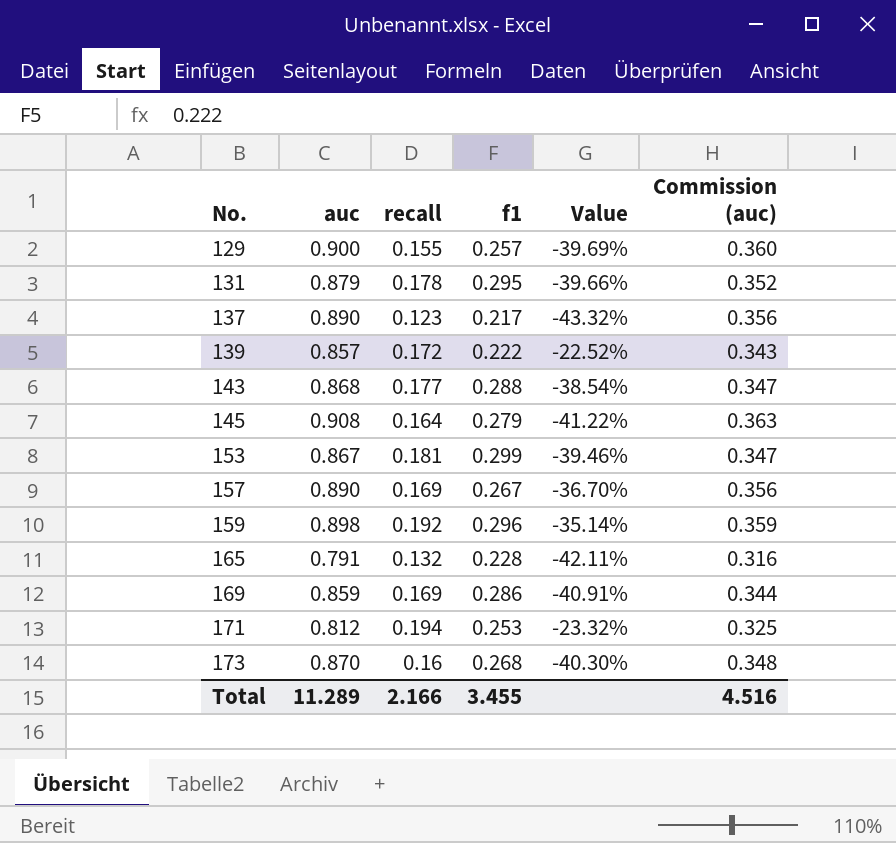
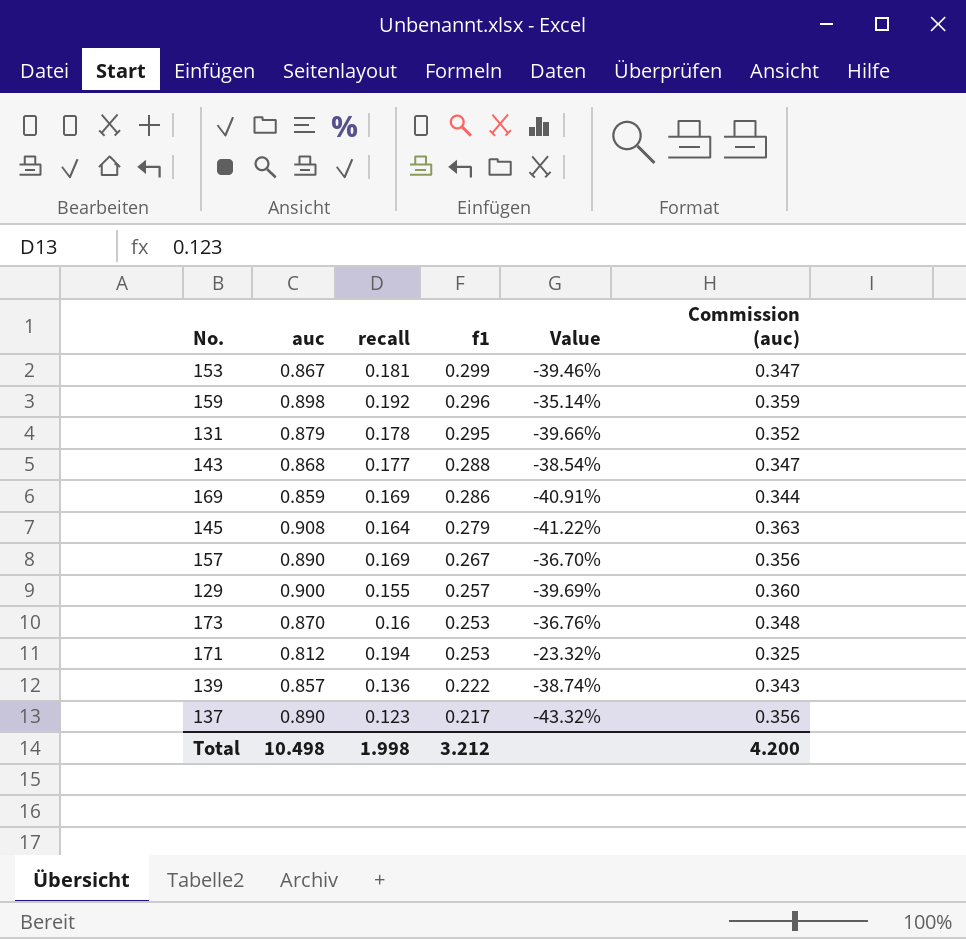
row order: No. ascending -> f1 descending
row 165: 0.791 | 0.132 | 0.228 | -42.11% | 0.316 -> none
173 | f1: 0.268 -> 0.253
173 | Value: -40.30% -> -36.76%
139 | recall: 0.172 -> 0.136
139 | Value: -22.52% -> -38.74%
Total | auc: 11.289 -> 10.498
Total | recall: 2.166 -> 1.998
Total | f1: 3.455 -> 3.212
Total | Commission (auc): 4.516 -> 4.200

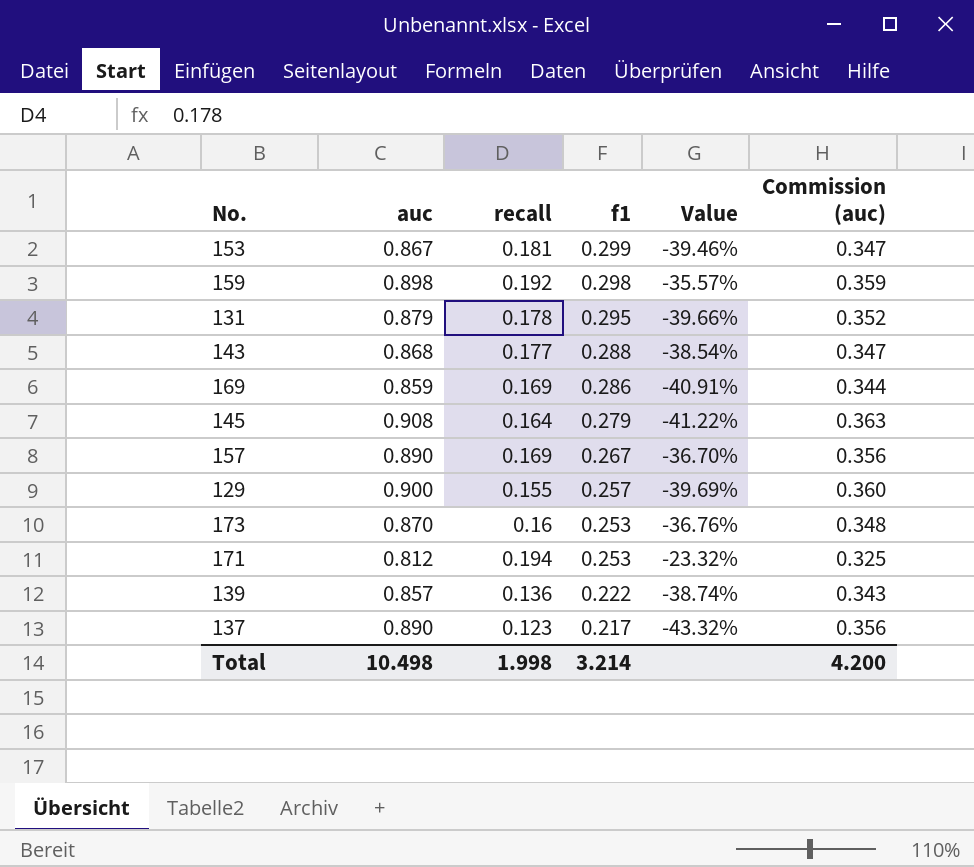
159 | f1: 0.296 -> 0.298
159 | Value: -35.14% -> -35.57%
Total | f1: 3.212 -> 3.214

